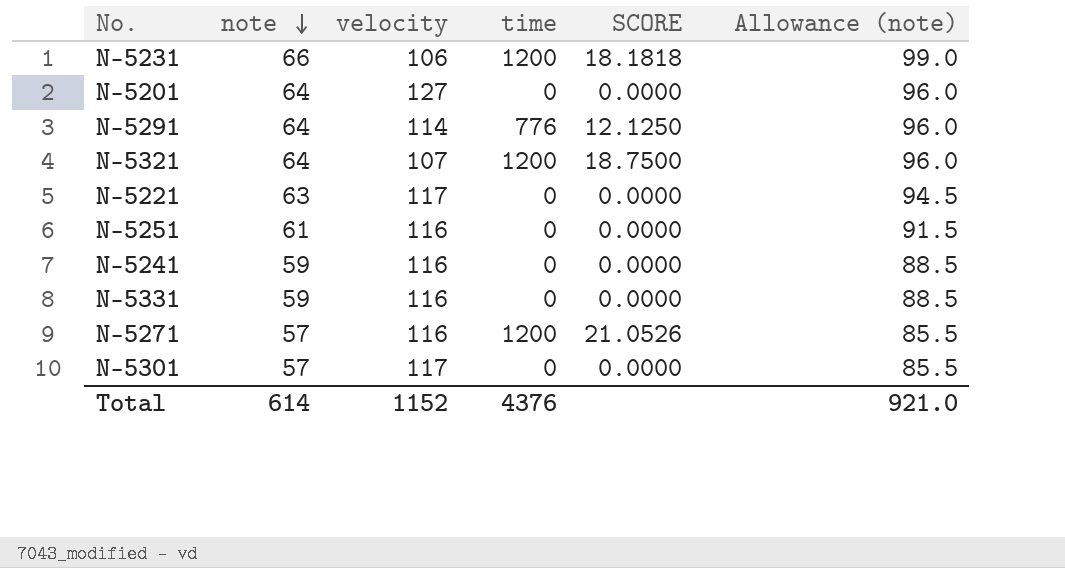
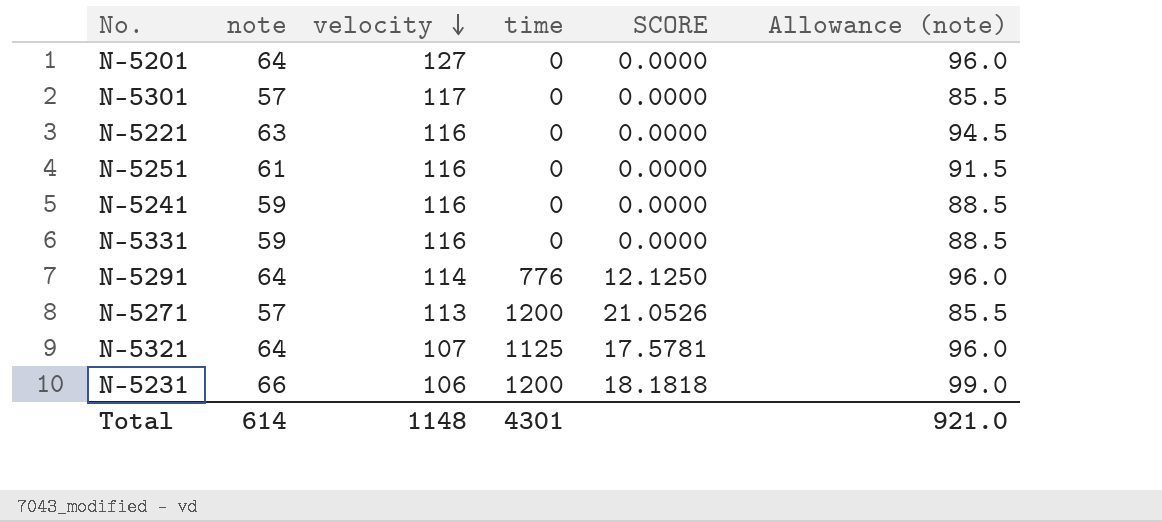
row order: note descending -> velocity descending
N-5221 | velocity: 117 -> 116
N-5271 | velocity: 116 -> 113
N-5321 | time: 1200 -> 1125
N-5321 | SCORE: 18.7500 -> 17.5781
Total | velocity: 1152 -> 1148
Total | time: 4376 -> 4301

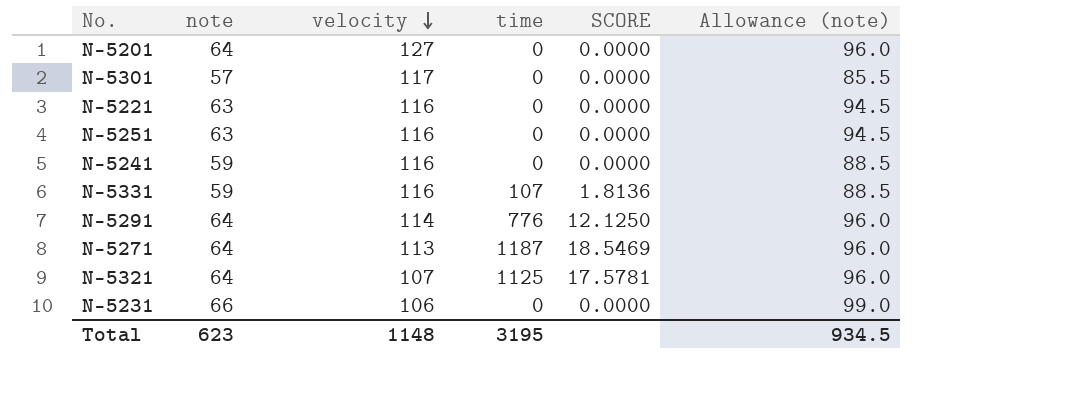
N-5251 | note: 61 -> 63
N-5251 | Allowance (note): 91.5 -> 94.5
N-5331 | time: 0 -> 107
N-5331 | SCORE: 0.0000 -> 1.8136
N-5271 | note: 57 -> 64
N-5271 | time: 1200 -> 1187
N-5271 | SCORE: 21.0526 -> 18.5469
N-5271 | Allowance (note): 85.5 -> 96.0
N-5231 | time: 1200 -> 0
N-5231 | SCORE: 18.1818 -> 0.0000
Total | note: 614 -> 623
Total | time: 4301 -> 3195
Total | Allowance (note): 921.0 -> 934.5

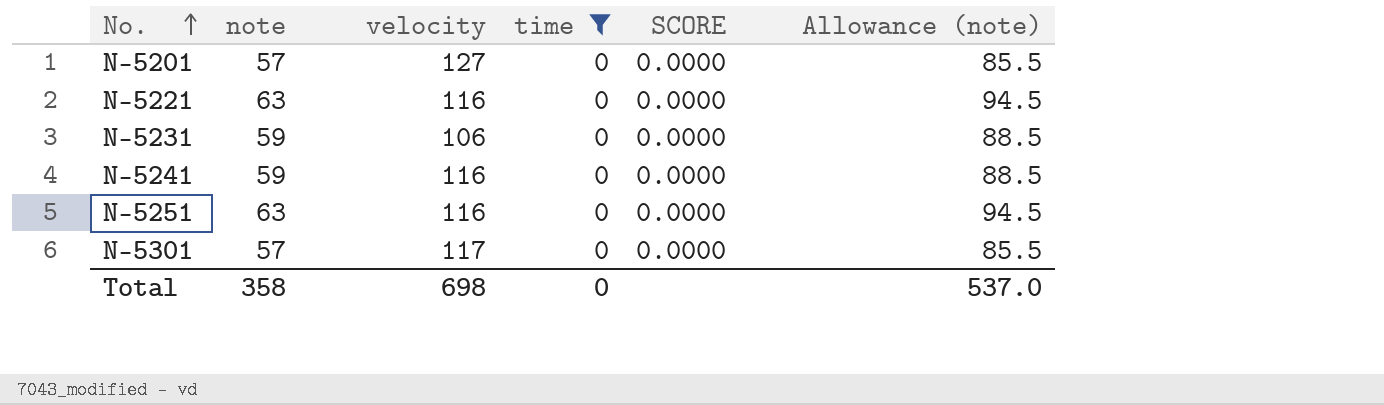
filter: none -> time = 0
row order: velocity descending -> No. ascending
N-5201 | note: 64 -> 57
N-5201 | Allowance (note): 96.0 -> 85.5
N-5231 | note: 66 -> 59
N-5231 | Allowance (note): 99.0 -> 88.5
Total | note: 623 -> 358
Total | velocity: 1148 -> 698
Total | time: 3195 -> 0
Total | Allowance (note): 934.5 -> 537.0

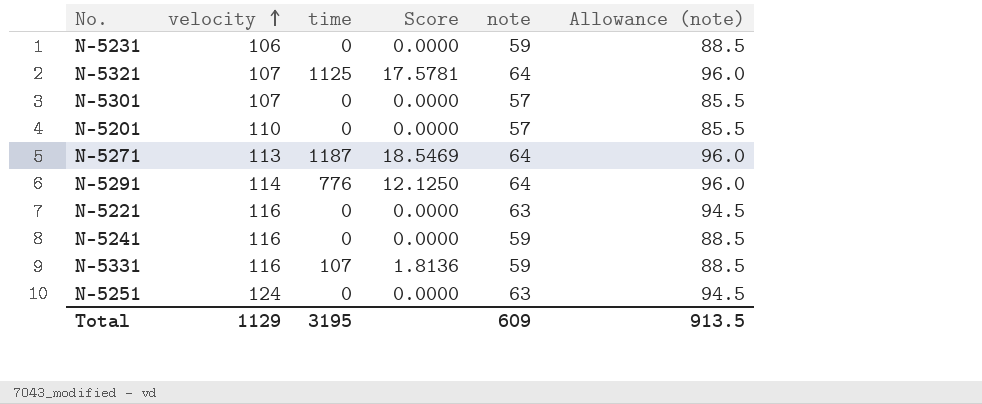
filter: time = 0 -> none
row order: No. ascending -> velocity ascending
column name: SCORE -> Score
column note | position: 2 -> 5
N-5301 | velocity: 117 -> 107
N-5201 | velocity: 127 -> 110
N-5251 | velocity: 116 -> 124
Total | velocity: 698 -> 1129
Total | time: 0 -> 3195
Total | note: 358 -> 609
Total | Allowance (note): 537.0 -> 913.5

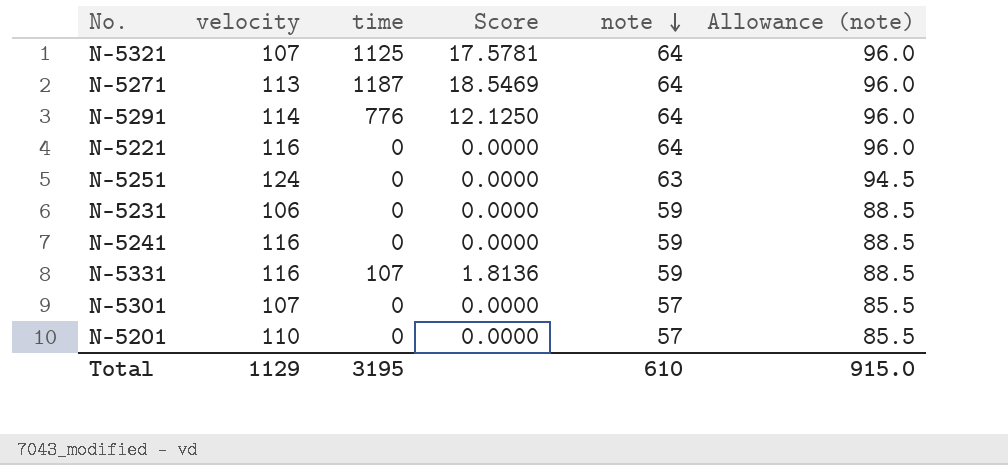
row order: velocity ascending -> note descending
N-5221 | note: 63 -> 64
N-5221 | Allowance (note): 94.5 -> 96.0
Total | note: 609 -> 610
Total | Allowance (note): 913.5 -> 915.0

